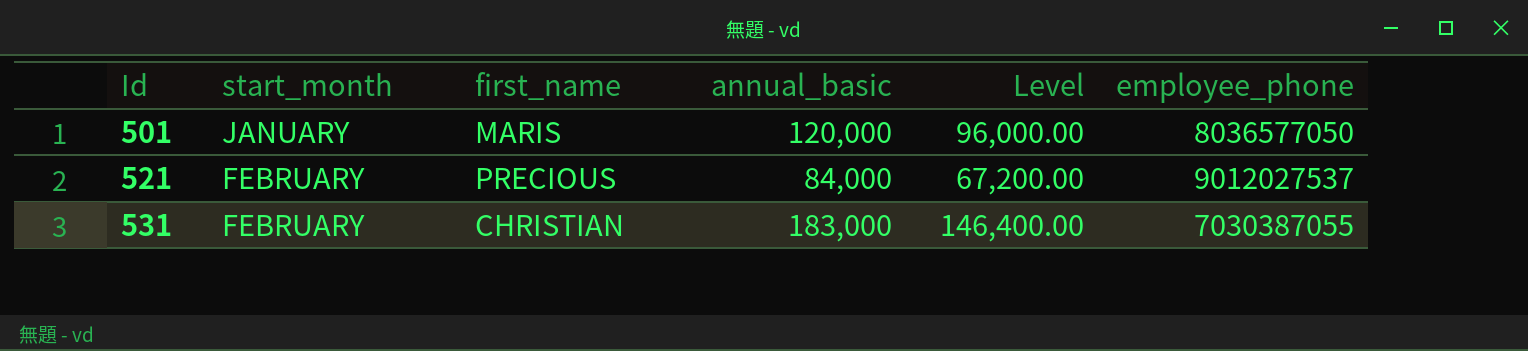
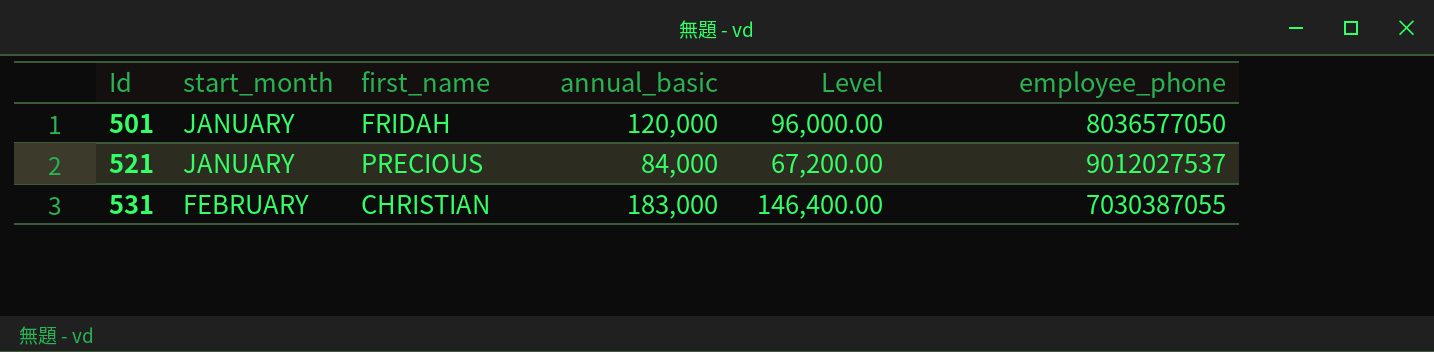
501 | first_name: MARIS -> FRIDAH
521 | start_month: FEBRUARY -> JANUARY

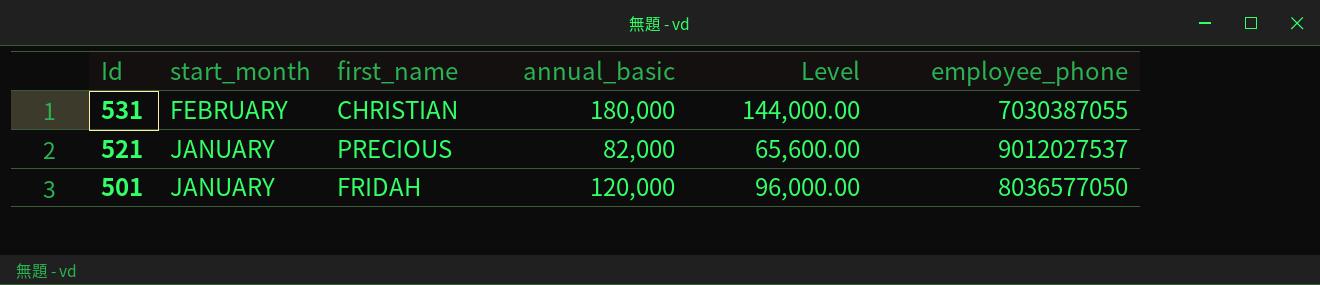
row order: Id ascending -> Id descending
531 | annual_basic: 183,000 -> 180,000
531 | Level: 146,400.00 -> 144,000.00
521 | annual_basic: 84,000 -> 82,000
521 | Level: 67,200.00 -> 65,600.00

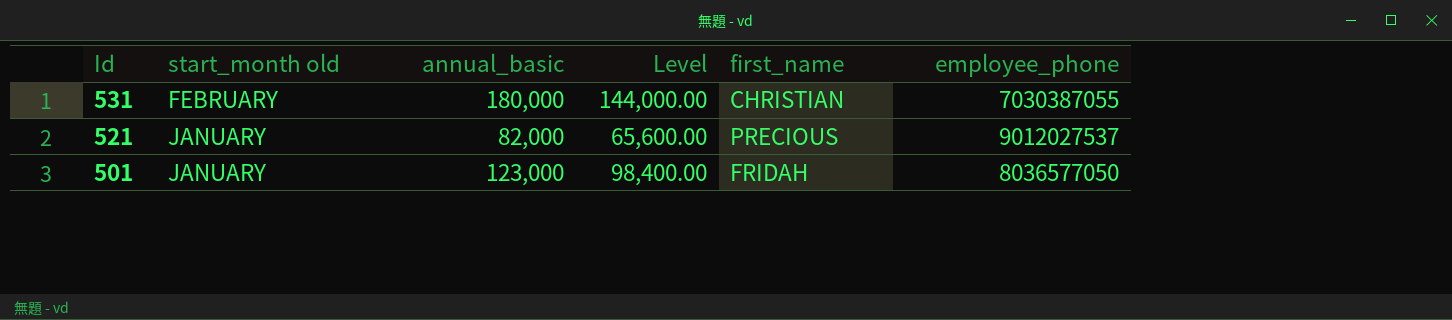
column name: start_month -> start_month old
column first_name | position: 3 -> 5
501 | annual_basic: 120,000 -> 123,000
501 | Level: 96,000.00 -> 98,400.00

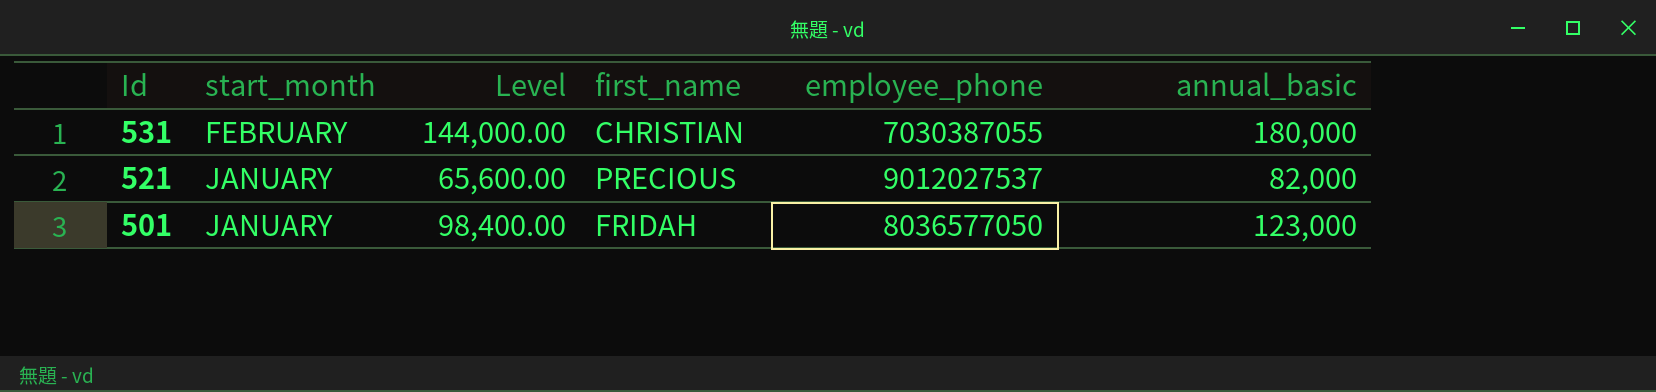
column name: start_month old -> start_month
column annual_basic | position: 3 -> 6

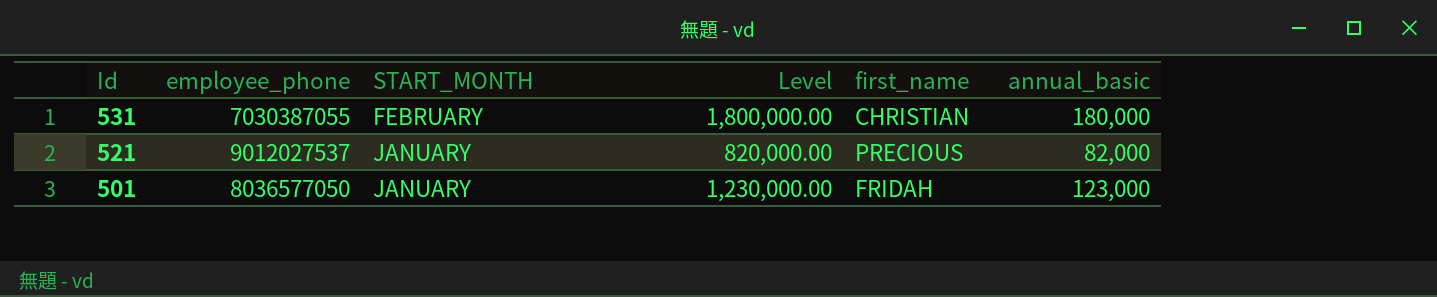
column employee_phone | position: 5 -> 2
column name: start_month -> START_MONTH
column Level | formula: [annual_basic] * 0.8 -> [annual_basic] * 10

